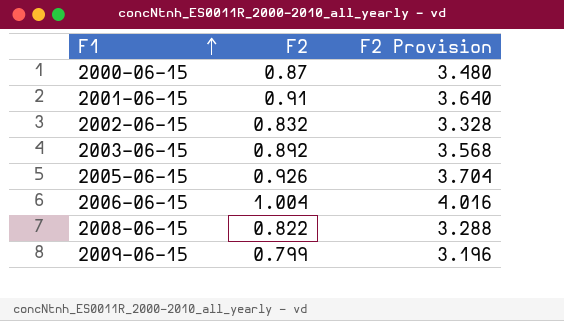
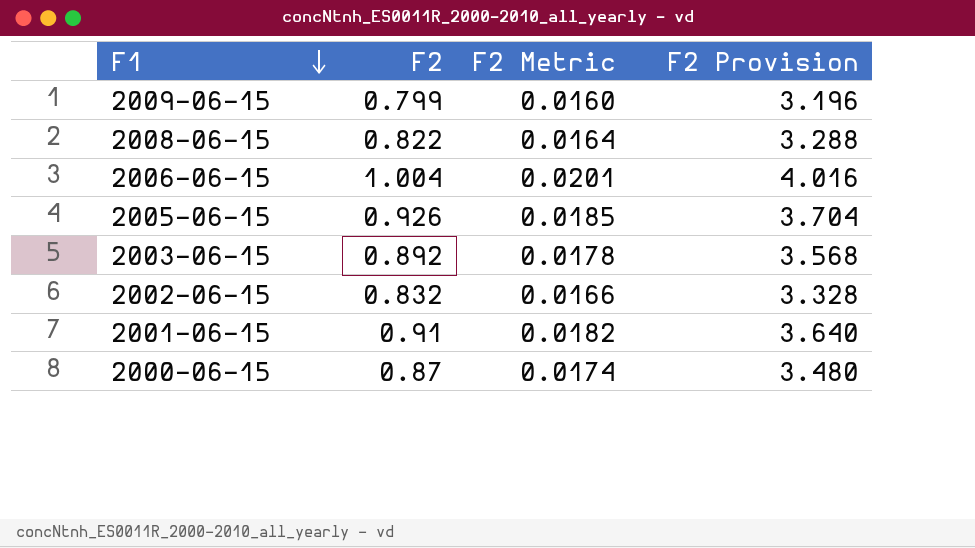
row order: F1 ascending -> F1 descending
column F2 Metric | formula: none -> [F2] * 0.02

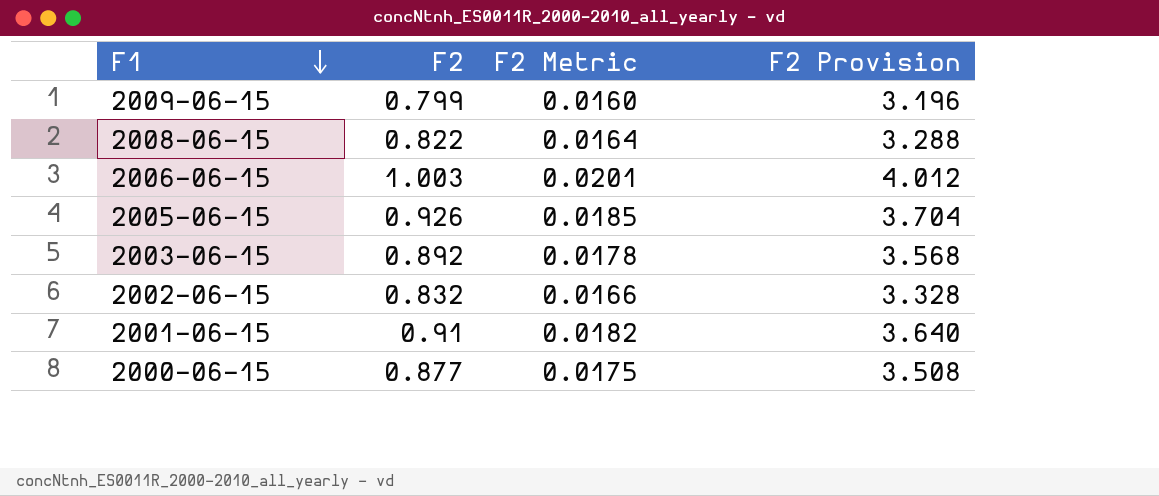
2006-06-15 | F2: 1.004 -> 1.003
2006-06-15 | F2 Provision: 4.016 -> 4.012
2000-06-15 | F2: 0.87 -> 0.877
2000-06-15 | F2 Metric: 0.0174 -> 0.0175
2000-06-15 | F2 Provision: 3.480 -> 3.508

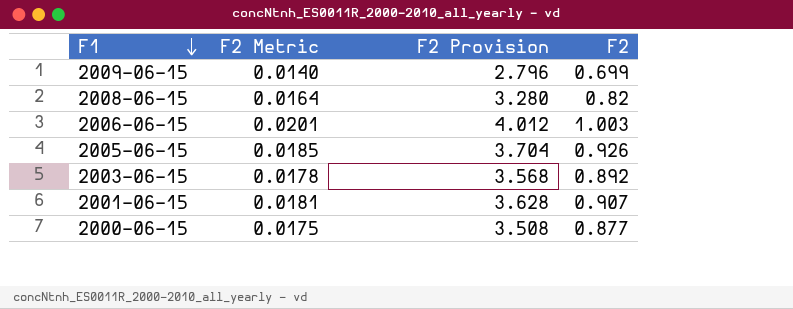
column F2 | position: 2 -> 4
row 2002-06-15: 0.832 | 0.0166 | 3.328 -> none
2009-06-15 | F2 Metric: 0.0160 -> 0.0140
2009-06-15 | F2 Provision: 3.196 -> 2.796
2009-06-15 | F2: 0.799 -> 0.699
2008-06-15 | F2 Provision: 3.288 -> 3.280
2008-06-15 | F2: 0.822 -> 0.82
2001-06-15 | F2 Metric: 0.0182 -> 0.0181
2001-06-15 | F2 Provision: 3.640 -> 3.628
2001-06-15 | F2: 0.91 -> 0.907

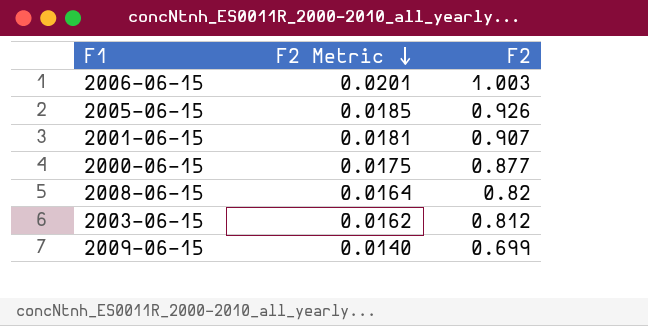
row order: F1 descending -> F2 Metric descending
column F2 Provision | formula: [F2] * 4 -> none
2003-06-15 | F2 Metric: 0.0178 -> 0.0162
2003-06-15 | F2: 0.892 -> 0.812

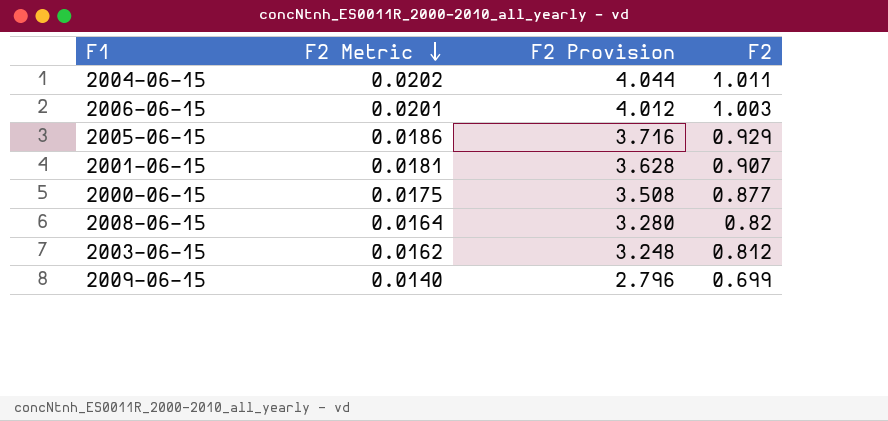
column F2 Provision | formula: none -> [F2] * 4
row 2004-06-15: none -> 0.0202 | 4.044 | 1.011
2005-06-15 | F2 Metric: 0.0185 -> 0.0186
2005-06-15 | F2: 0.926 -> 0.929

